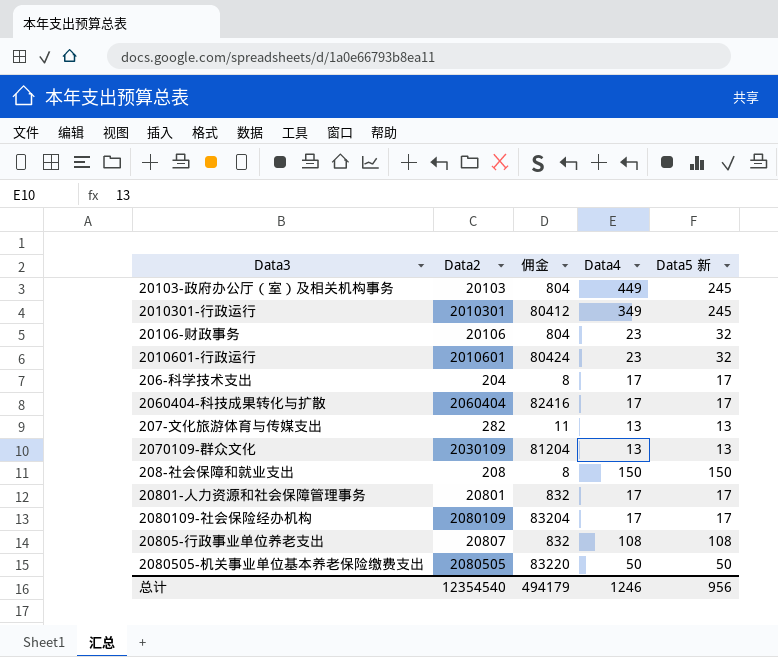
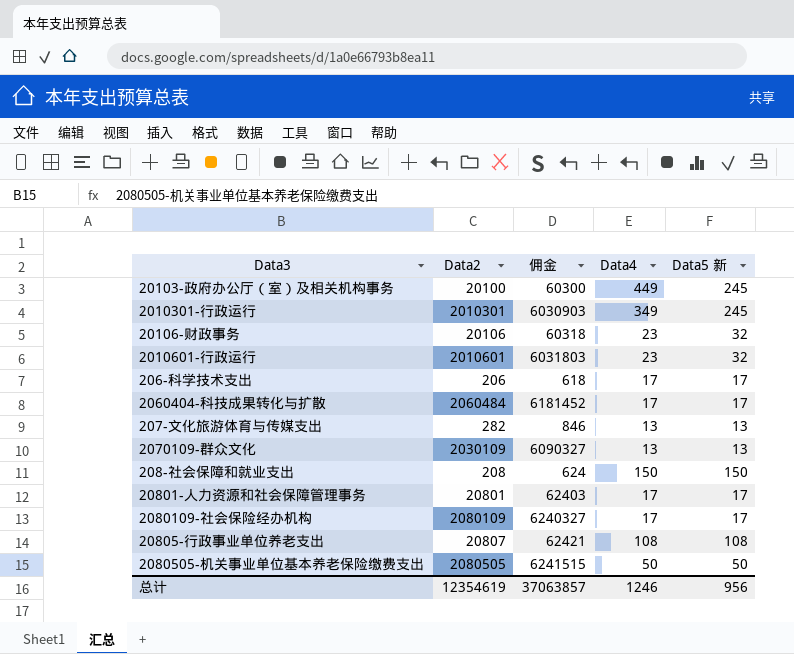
column 佣金 | formula: [Data2] * 0.04 -> [Data2] * 3
20103-政府办公厅（室）及相关机构事务 | Data2: 20103 -> 20100
206-科学技术支出 | Data2: 204 -> 206
2060404-科技成果转化与扩散 | Data2: 2060404 -> 2060484
总计 | Data2: 12354540 -> 12354619
总计 | 佣金: 494179 -> 37063857

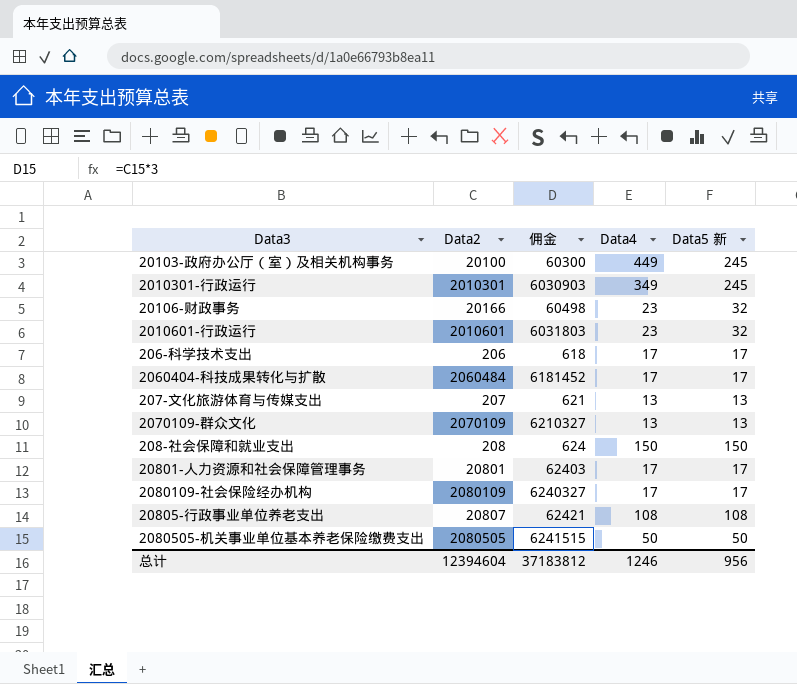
20106-财政事务 | Data2: 20106 -> 20166
20106-财政事务 | 佣金: 60318 -> 60498
207-文化旅游体育与传媒支出 | Data2: 282 -> 207
207-文化旅游体育与传媒支出 | 佣金: 846 -> 621
2070109-群众文化 | Data2: 2030109 -> 2070109
2070109-群众文化 | 佣金: 6090327 -> 6210327
总计 | Data2: 12354619 -> 12394604
总计 | 佣金: 37063857 -> 37183812

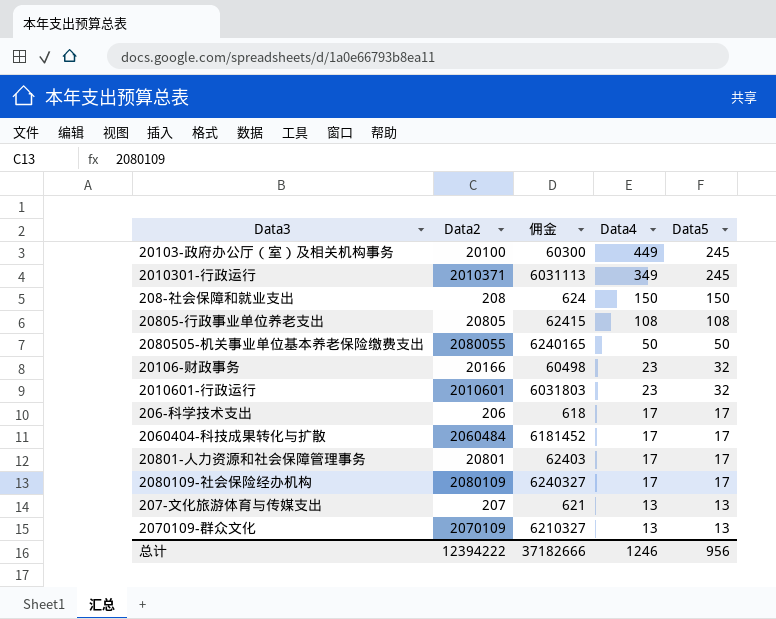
row order: none -> Data4 descending
column name: Data5 新 -> Data5
2010301-行政运行 | Data2: 2010301 -> 2010371
2010301-行政运行 | 佣金: 6030903 -> 6031113
20805-行政事业单位养老支出 | Data2: 20807 -> 20805
20805-行政事业单位养老支出 | 佣金: 62421 -> 62415
2080505-机关事业单位基本养老保险缴费支出 | Data2: 2080505 -> 2080055
2080505-机关事业单位基本养老保险缴费支出 | 佣金: 6241515 -> 6240165
总计 | Data2: 12394604 -> 12394222
总计 | 佣金: 37183812 -> 37182666

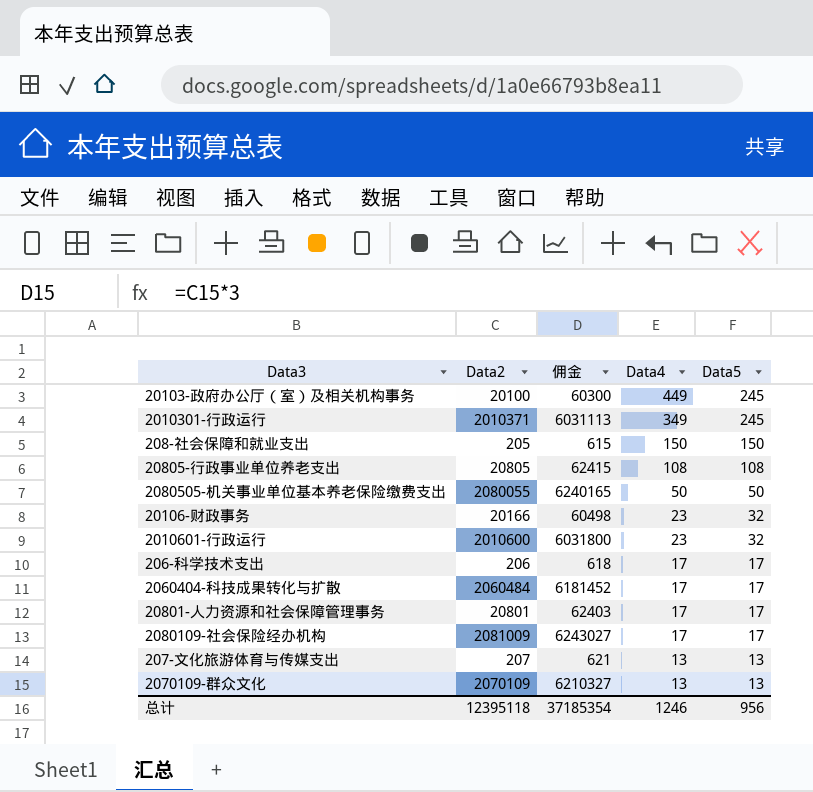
208-社会保障和就业支出 | Data2: 208 -> 205
208-社会保障和就业支出 | 佣金: 624 -> 615
2010601-行政运行 | Data2: 2010601 -> 2010600
2010601-行政运行 | 佣金: 6031803 -> 6031800
2080109-社会保险经办机构 | Data2: 2080109 -> 2081009
2080109-社会保险经办机构 | 佣金: 6240327 -> 6243027
总计 | Data2: 12394222 -> 12395118
总计 | 佣金: 37182666 -> 37185354

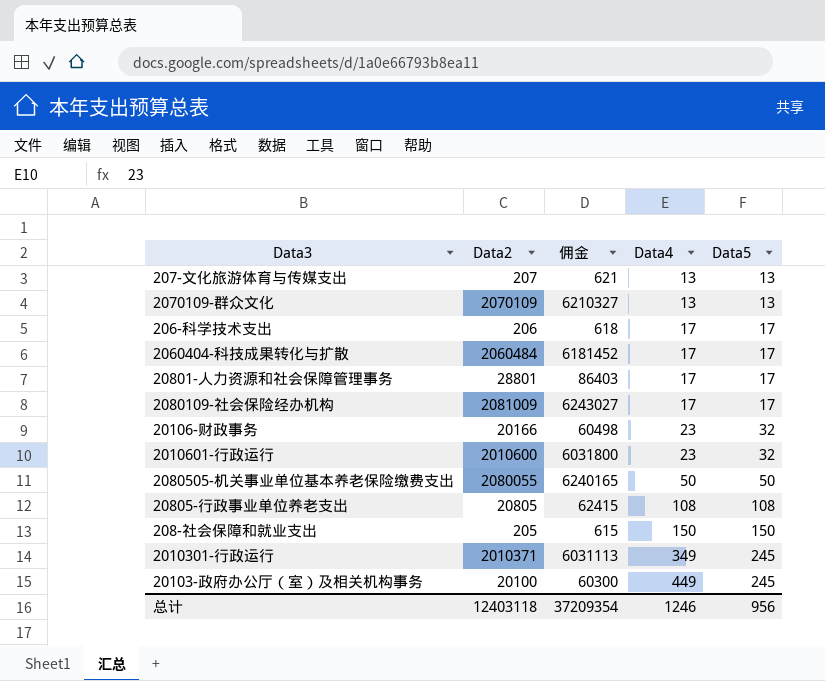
row order: Data4 descending -> Data4 ascending
20801-人力资源和社会保障管理事务 | Data2: 20801 -> 28801
20801-人力资源和社会保障管理事务 | 佣金: 62403 -> 86403
总计 | Data2: 12395118 -> 12403118
总计 | 佣金: 37185354 -> 37209354

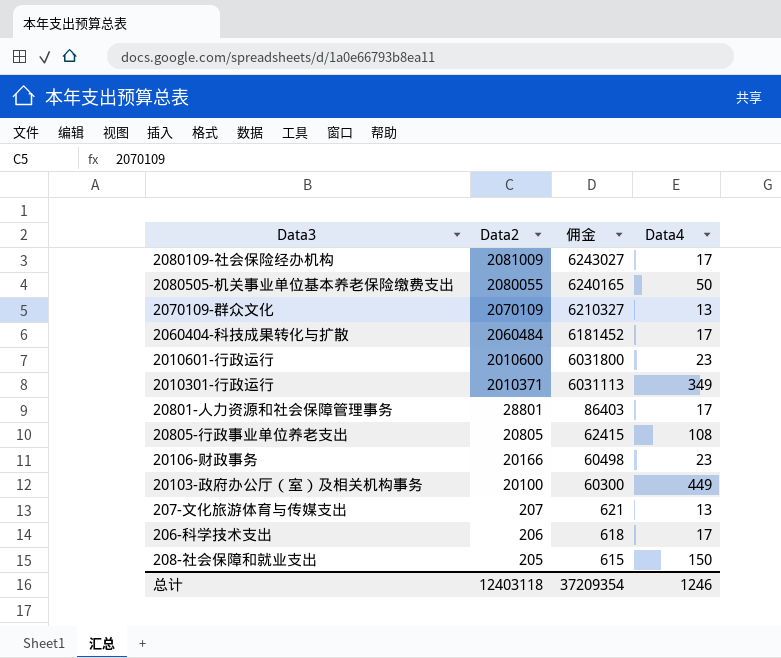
row order: Data4 ascending -> Data2 descending
column Data5 | position: 5 -> none

